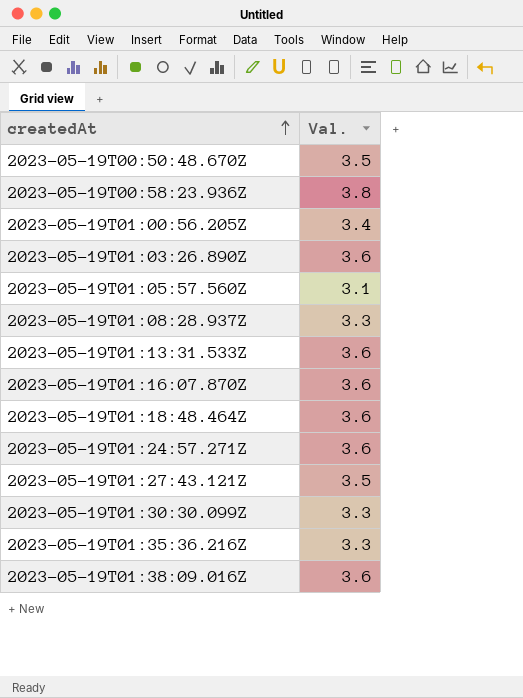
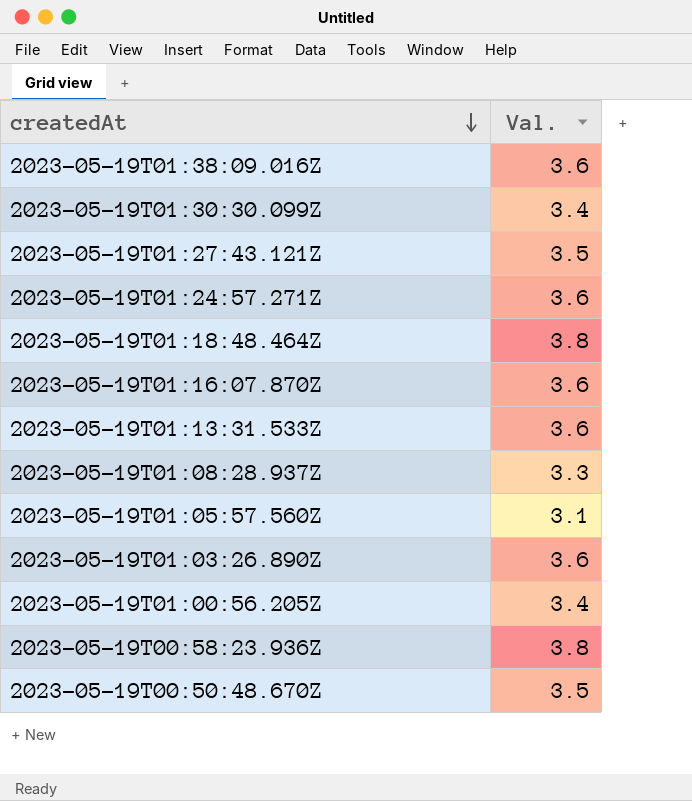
row order: createdAt ascending -> createdAt descending
row 2023-05-19T01:35:36.216Z: 3.3 -> none
2023-05-19T01:30:30.099Z | Val.: 3.3 -> 3.4
2023-05-19T01:18:48.464Z | Val.: 3.6 -> 3.8

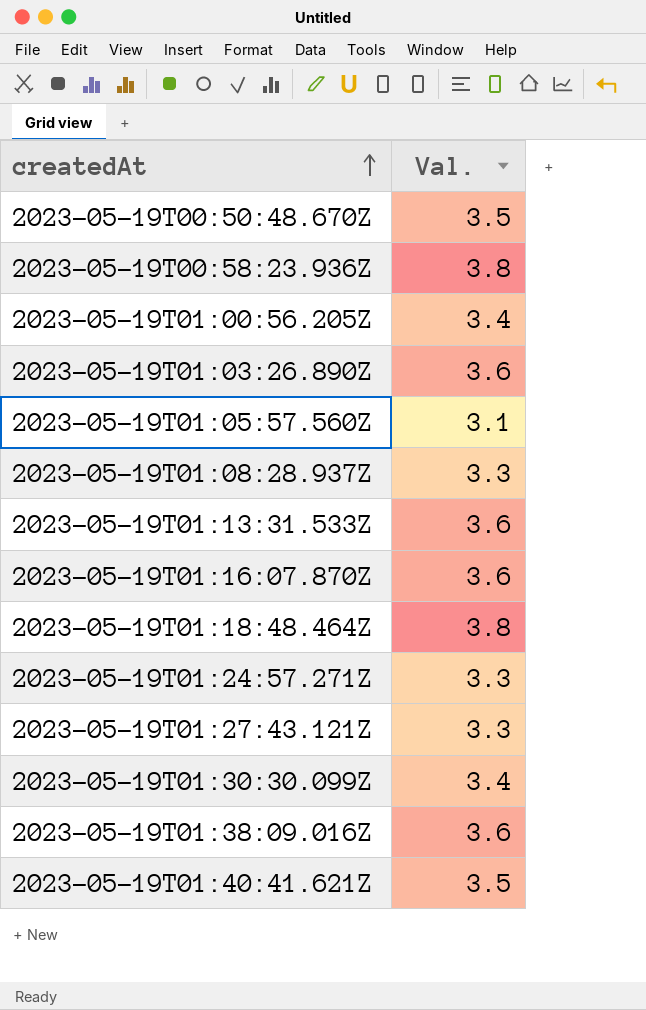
row order: createdAt descending -> createdAt ascending
2023-05-19T01:24:57.271Z | Val.: 3.6 -> 3.3
2023-05-19T01:27:43.121Z | Val.: 3.5 -> 3.3
row 2023-05-19T01:40:41.621Z: none -> 3.5

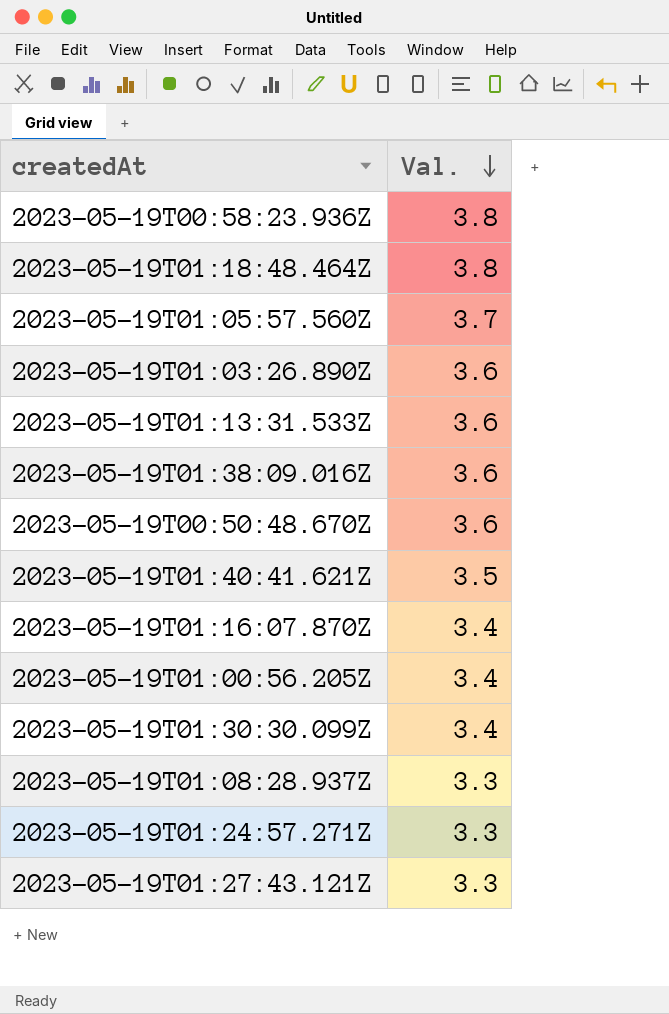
row order: createdAt ascending -> Val. descending
2023-05-19T01:05:57.560Z | Val.: 3.1 -> 3.7
2023-05-19T00:50:48.670Z | Val.: 3.5 -> 3.6
2023-05-19T01:16:07.870Z | Val.: 3.6 -> 3.4

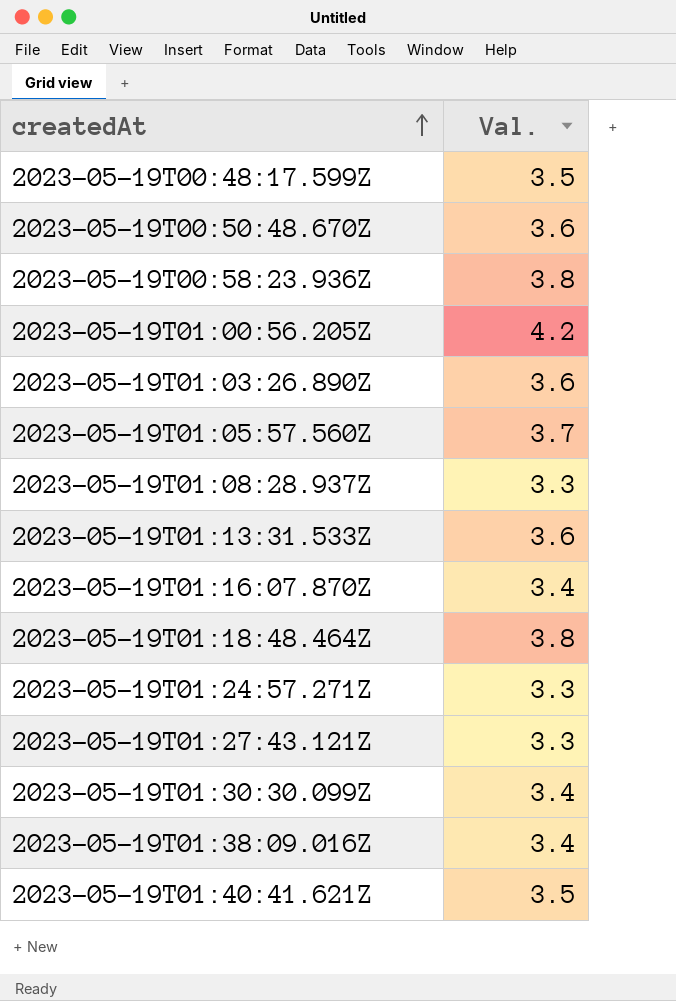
row order: Val. descending -> createdAt ascending
row 2023-05-19T00:48:17.599Z: none -> 3.5
2023-05-19T01:00:56.205Z | Val.: 3.4 -> 4.2
2023-05-19T01:38:09.016Z | Val.: 3.6 -> 3.4

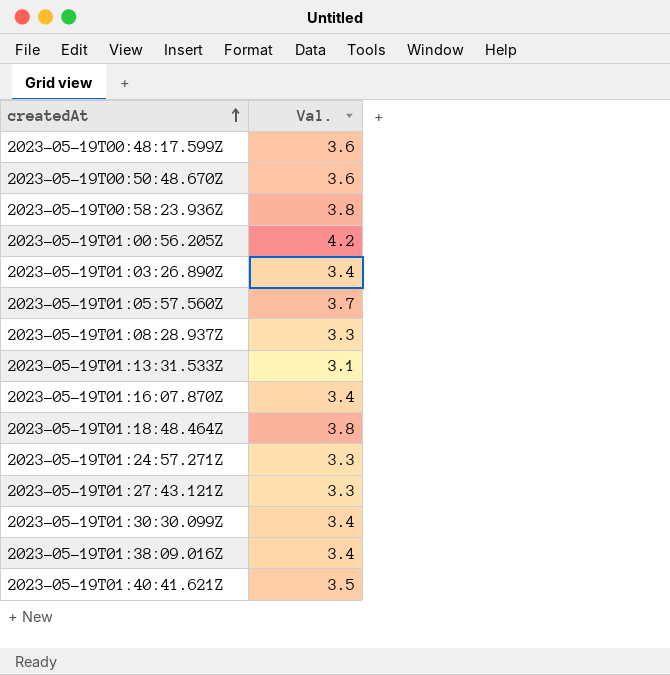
2023-05-19T00:48:17.599Z | Val.: 3.5 -> 3.6
2023-05-19T01:03:26.890Z | Val.: 3.6 -> 3.4
2023-05-19T01:13:31.533Z | Val.: 3.6 -> 3.1

